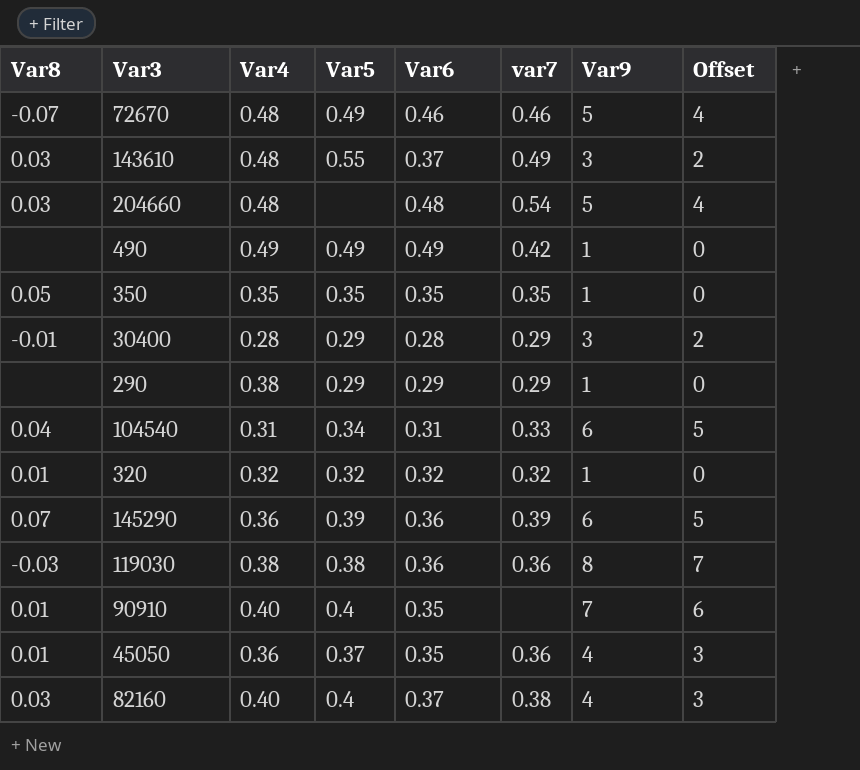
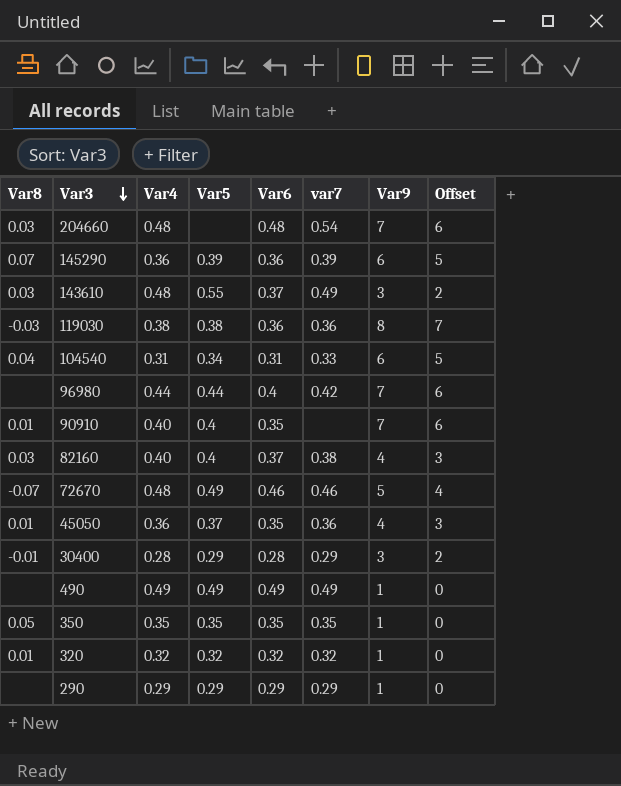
row order: none -> Var3 descending
204660 | Var9: 5 -> 7
204660 | Offset: 4 -> 6
row 96980: none -> none | 0.44 | 0.44 | 0.4 | 0.42 | 7 | 6
490 | var7: 0.42 -> 0.49
290 | Var4: 0.38 -> 0.29

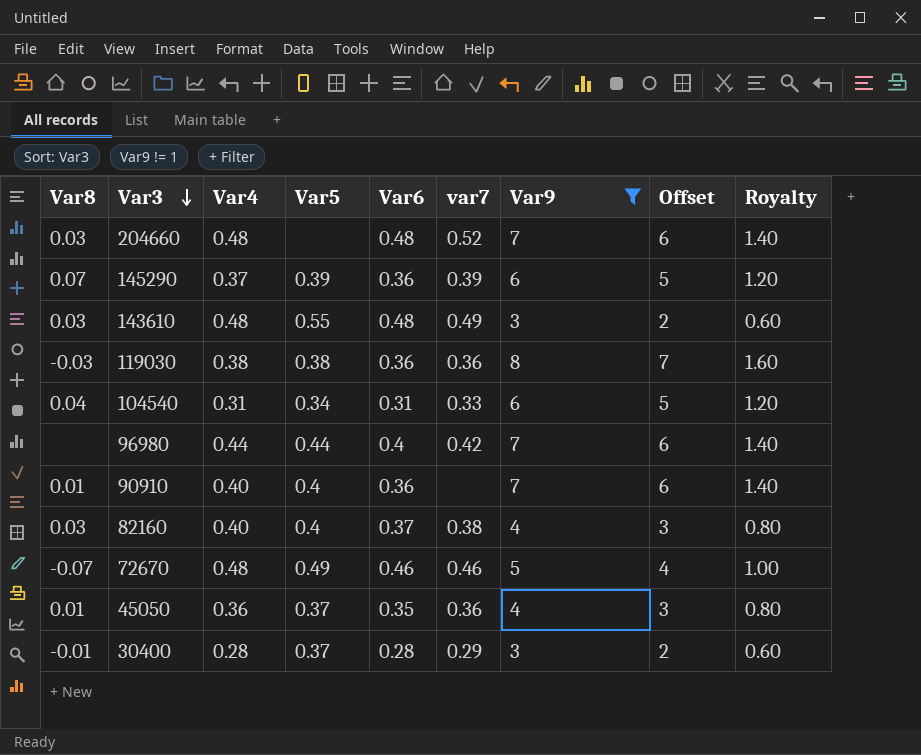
filter: none -> Var9 != 1
column Royalty | formula: none -> [Var9] * 0.2
204660 | var7: 0.54 -> 0.52
145290 | Var4: 0.36 -> 0.37
143610 | Var6: 0.37 -> 0.48
90910 | Var6: 0.35 -> 0.36
30400 | Var5: 0.29 -> 0.37

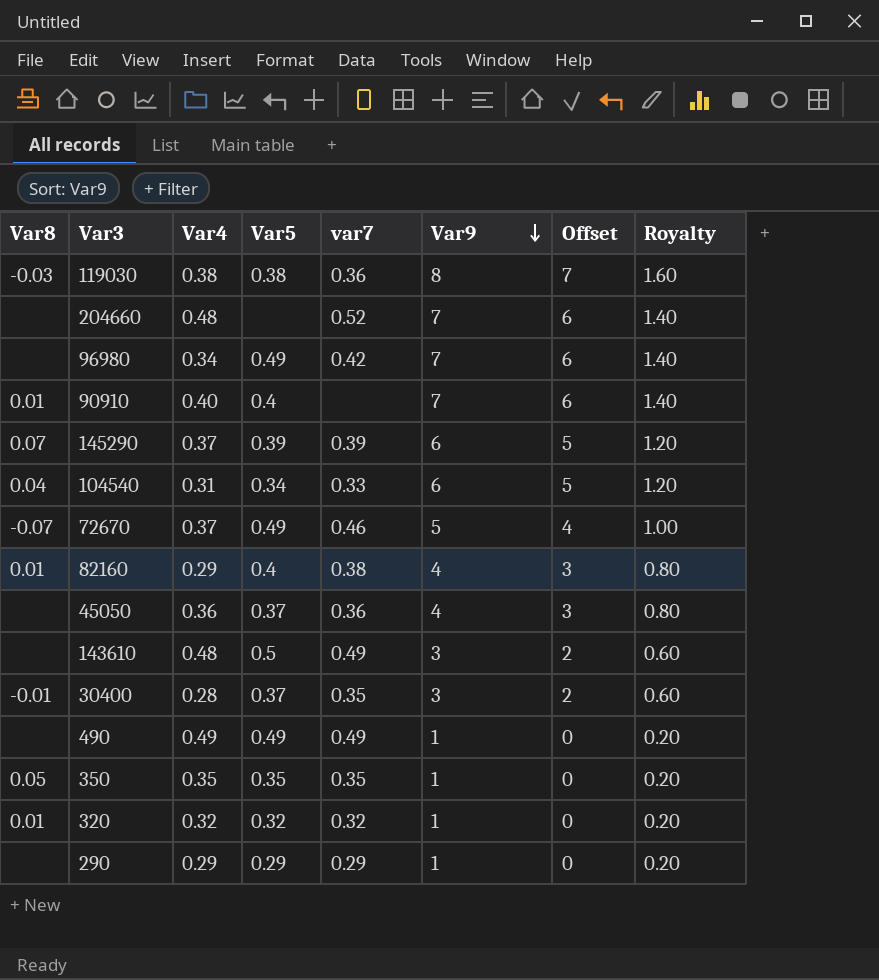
filter: Var9 != 1 -> none
row order: Var3 descending -> Var9 descending
column Var6 | position: 5 -> none
204660 | Var8: 0.03 -> none
96980 | Var4: 0.44 -> 0.34
96980 | Var5: 0.44 -> 0.49
72670 | Var4: 0.48 -> 0.37
82160 | Var8: 0.03 -> 0.01
82160 | Var4: 0.40 -> 0.29
45050 | Var8: 0.01 -> none
143610 | Var8: 0.03 -> none
143610 | Var5: 0.55 -> 0.5
30400 | var7: 0.29 -> 0.35

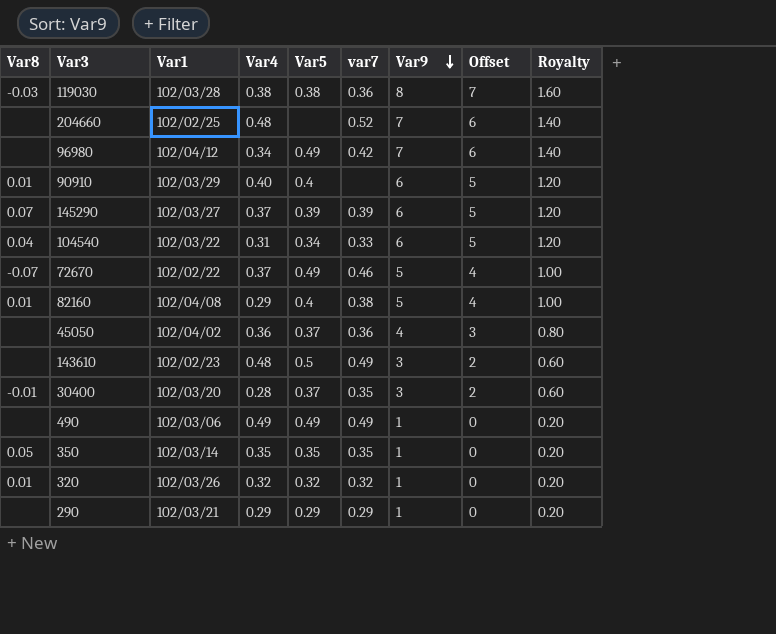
column Var1 | position: none -> 3
90910 | Var9: 7 -> 6
90910 | Offset: 6 -> 5
90910 | Royalty: 1.40 -> 1.20
82160 | Var9: 4 -> 5
82160 | Offset: 3 -> 4
82160 | Royalty: 0.80 -> 1.00

